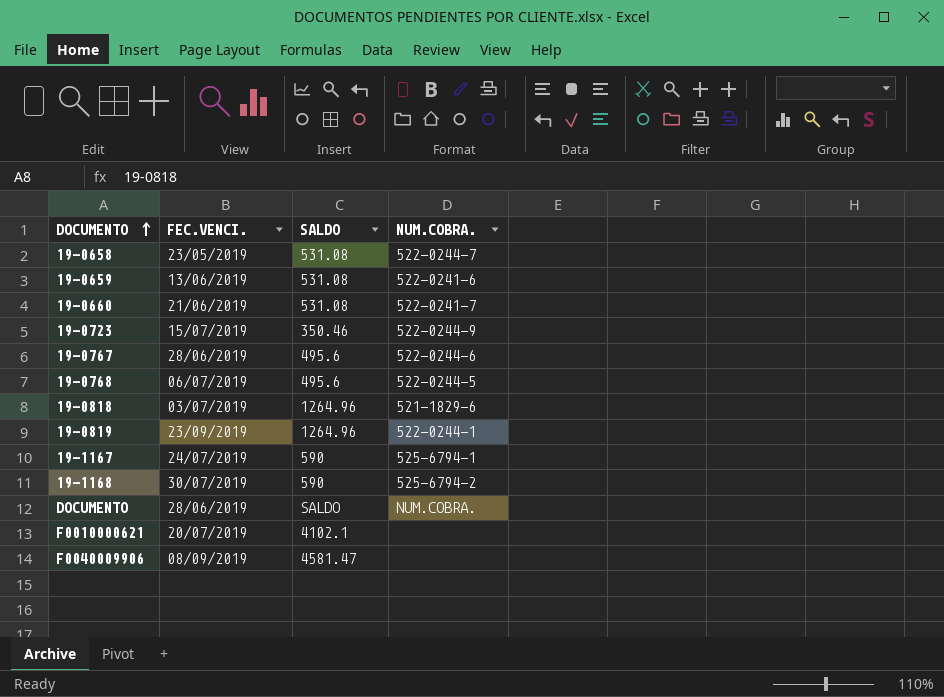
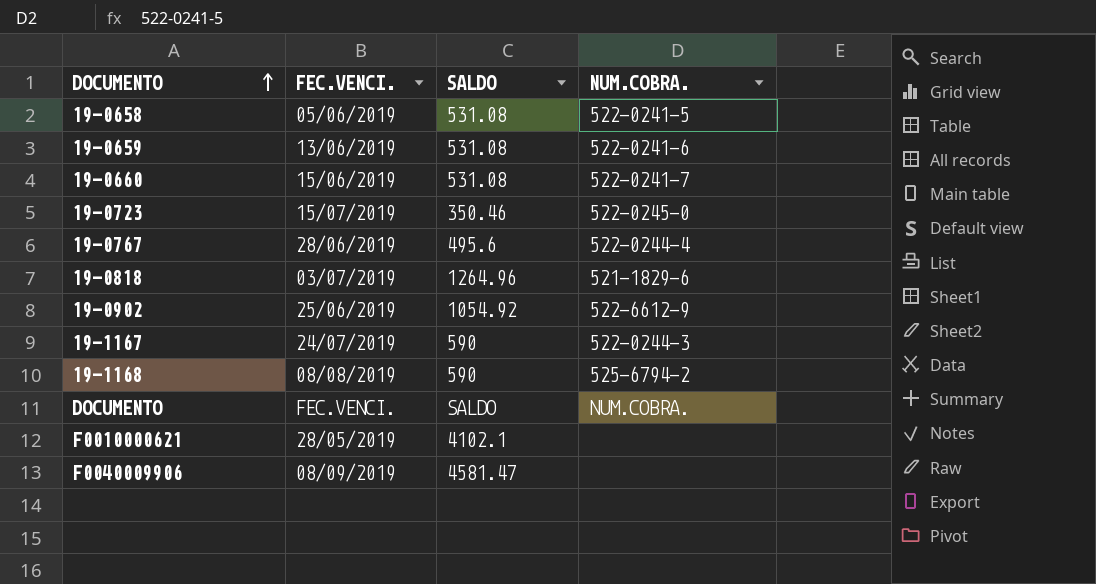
row 19-0768: 06/07/2019 | 495.6 | 522-0244-5 -> none
row 19-0819: 23/09/2019 | 1264.96 | 522-0244-1 -> none
19-0658 | FEC.VENCI.: 23/05/2019 -> 05/06/2019
19-0658 | NUM.COBRA.: 522-0244-7 -> 522-0241-5
19-0660 | FEC.VENCI.: 21/06/2019 -> 15/06/2019
19-0723 | NUM.COBRA.: 522-0244-9 -> 522-0245-0
19-0767 | NUM.COBRA.: 522-0244-6 -> 522-0244-4
row 19-0902: none -> 25/06/2019 | 1054.92 | 522-6612-9
19-1167 | NUM.COBRA.: 525-6794-1 -> 522-0244-3
19-1168 | FEC.VENCI.: 30/07/2019 -> 08/08/2019
DOCUMENTO | FEC.VENCI.: 28/06/2019 -> FEC.VENCI.
F0010000621 | FEC.VENCI.: 20/07/2019 -> 28/05/2019

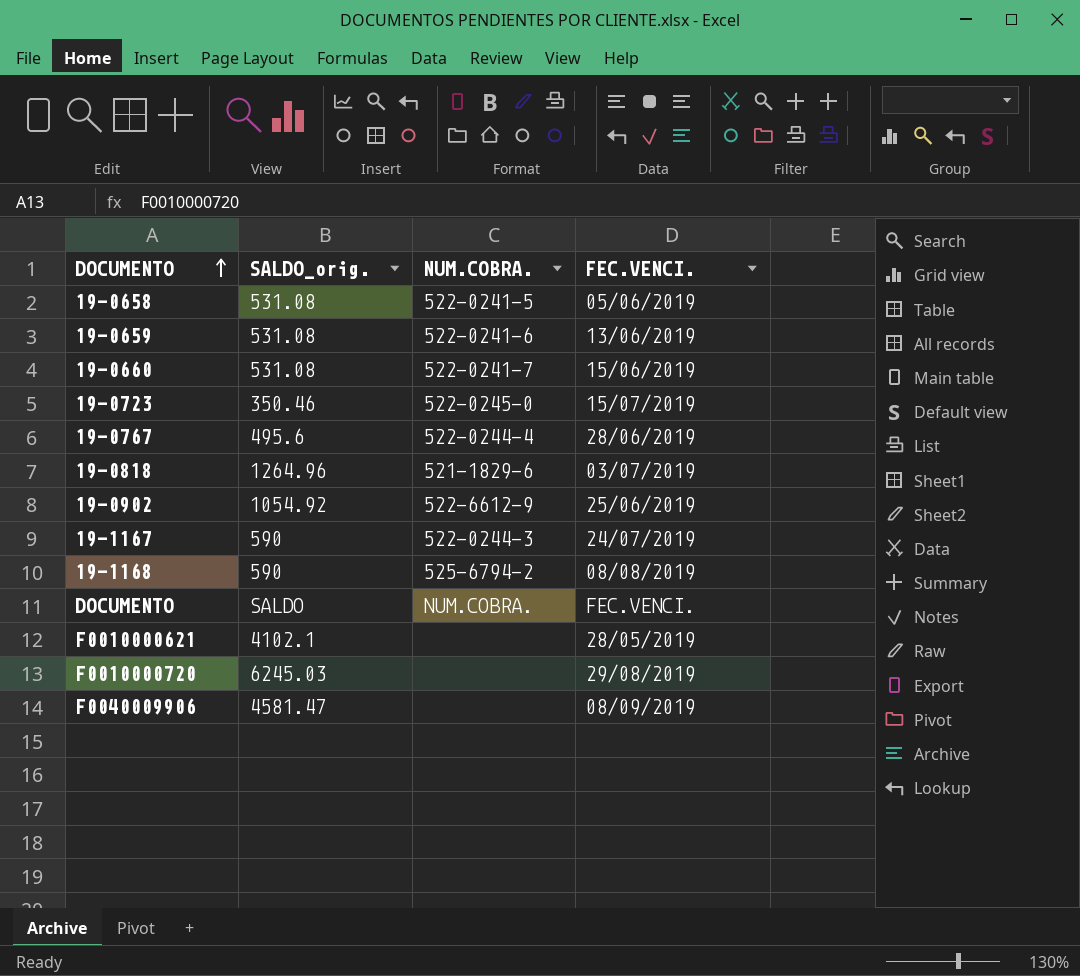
column name: SALDO -> SALDO_orig.
column FEC.VENCI. | position: 2 -> 4
row F0010000720: none -> 6245.03 | none | 29/08/2019

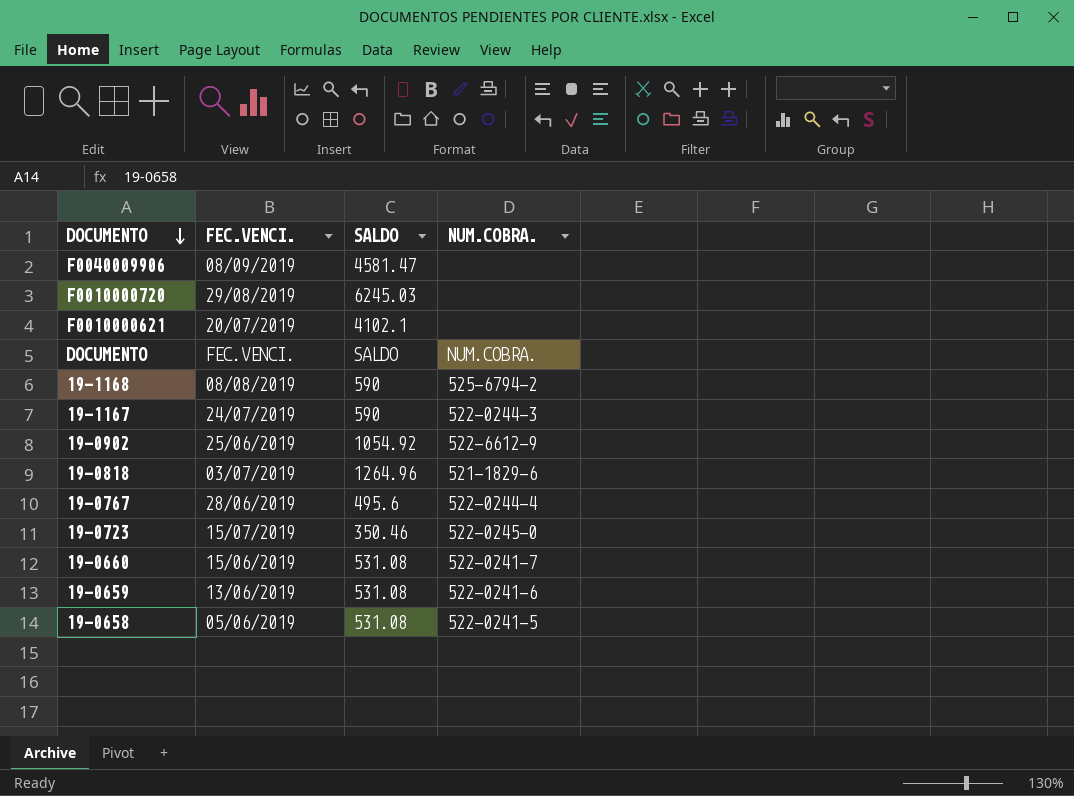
row order: DOCUMENTO ascending -> DOCUMENTO descending
column FEC.VENCI. | position: 4 -> 2
column name: SALDO_orig. -> SALDO
F0010000621 | FEC.VENCI.: 28/05/2019 -> 20/07/2019

